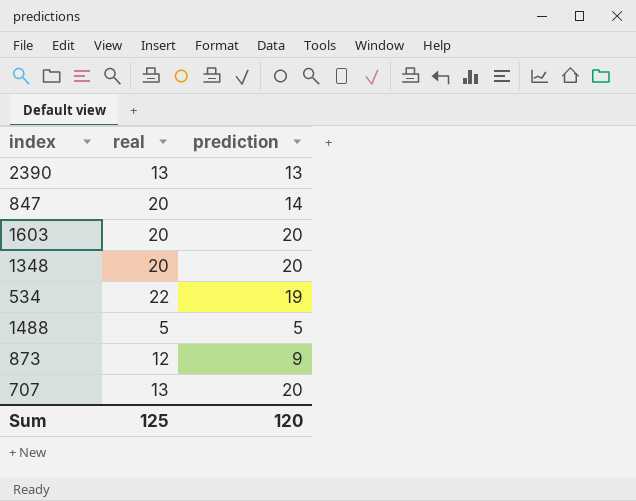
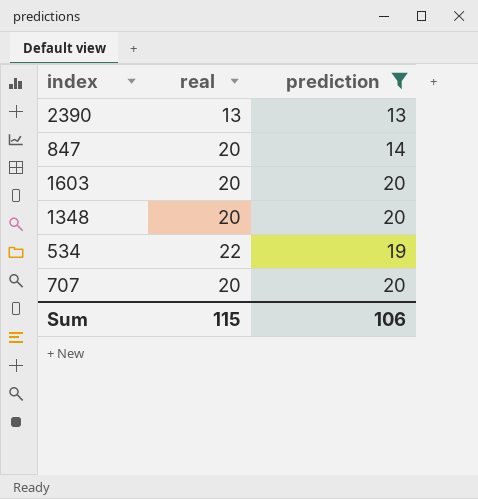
filter: none -> prediction >= 13
707 | real: 13 -> 20
Sum | real: 125 -> 115
Sum | prediction: 120 -> 106

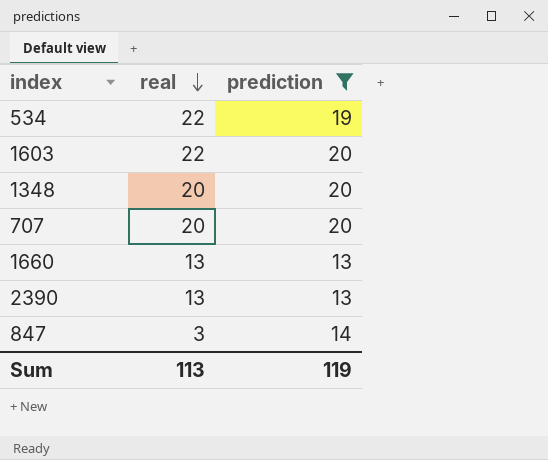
row order: none -> real descending
1603 | real: 20 -> 22
row 1660: none -> 13 | 13
847 | real: 20 -> 3
Sum | real: 115 -> 113
Sum | prediction: 106 -> 119

